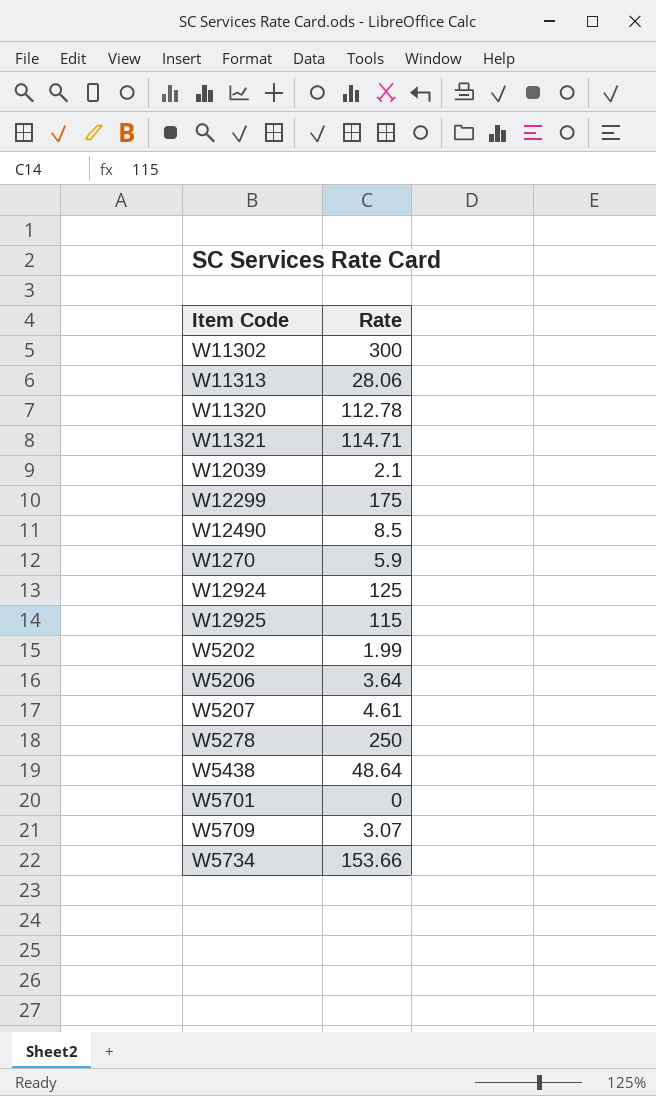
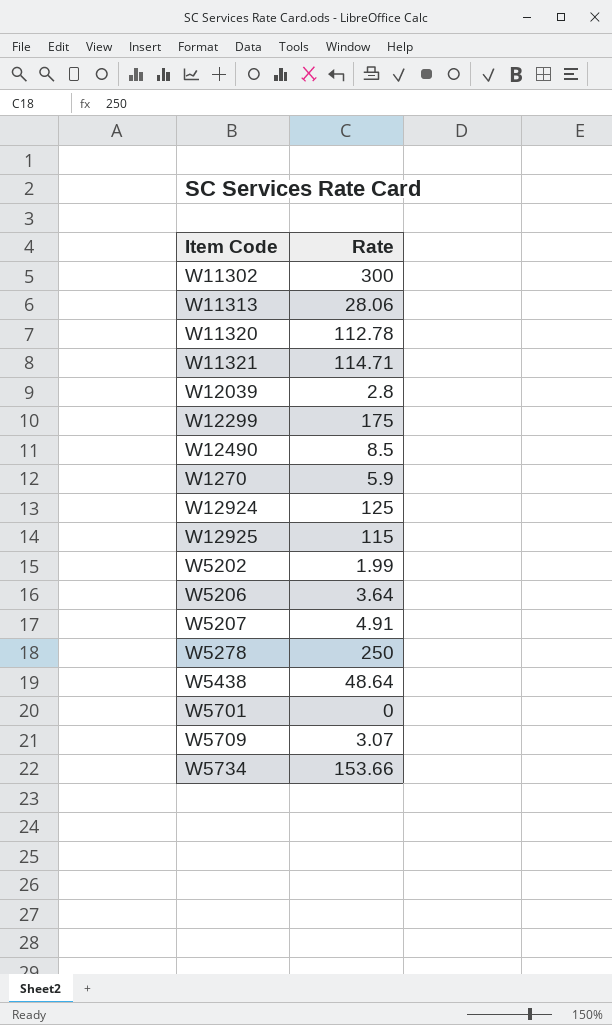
W12039 | Rate: 2.1 -> 2.8
W5207 | Rate: 4.61 -> 4.91

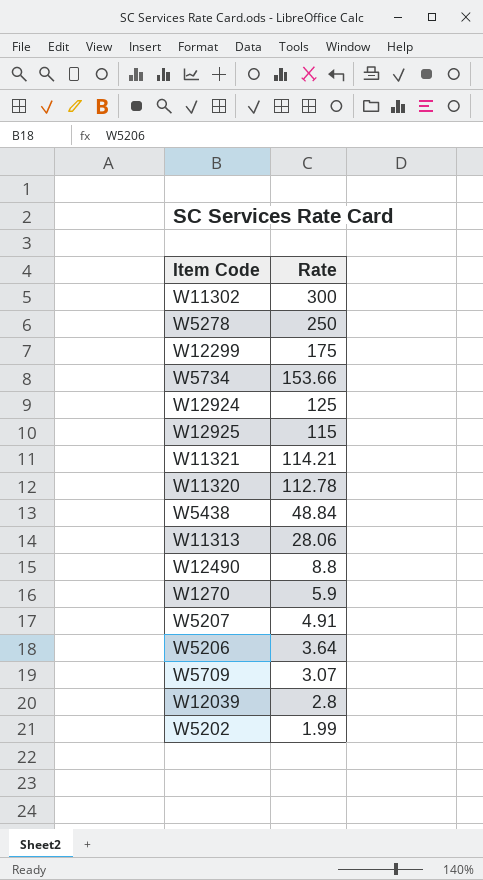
row order: none -> Rate descending
row W5701: 0 -> none
W11321 | Rate: 114.71 -> 114.21
W5438 | Rate: 48.64 -> 48.84
W12490 | Rate: 8.5 -> 8.8

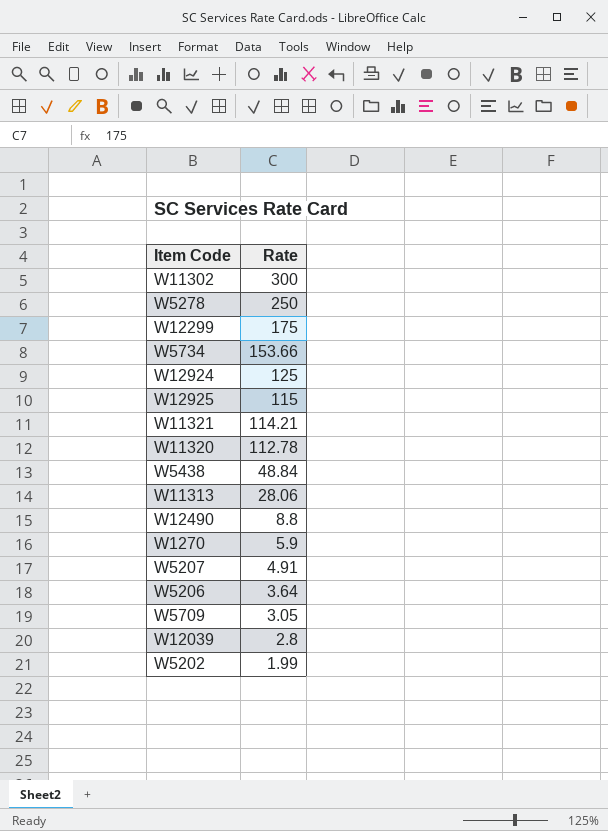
W5709 | Rate: 3.07 -> 3.05

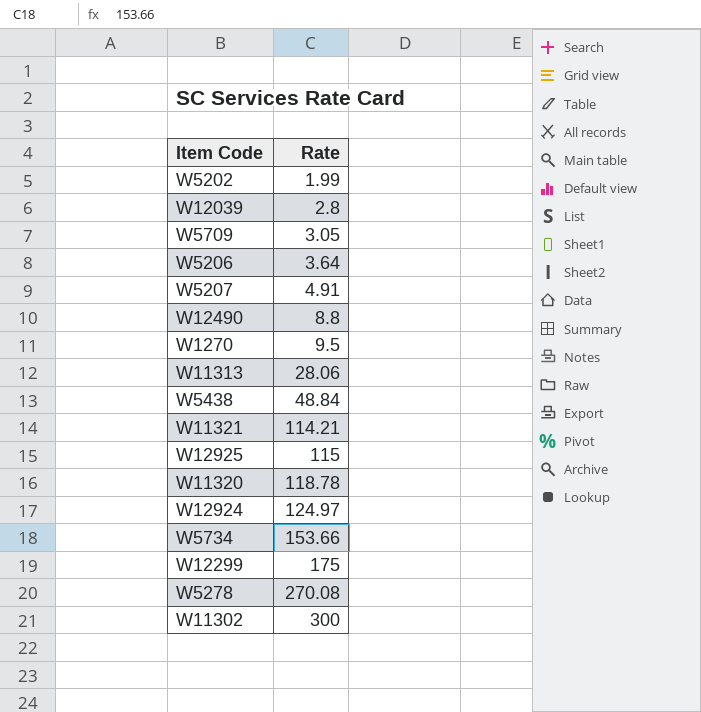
row order: Rate descending -> Rate ascending
W1270 | Rate: 5.9 -> 9.5
W11320 | Rate: 112.78 -> 118.78
W12924 | Rate: 125 -> 124.97
W5278 | Rate: 250 -> 270.08

